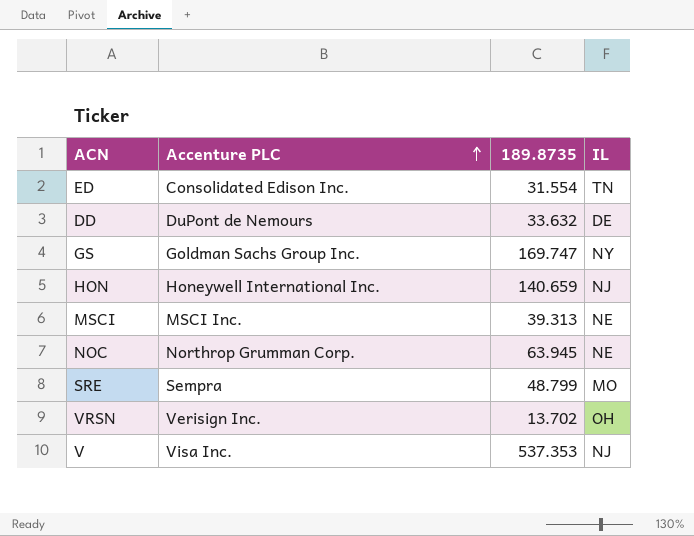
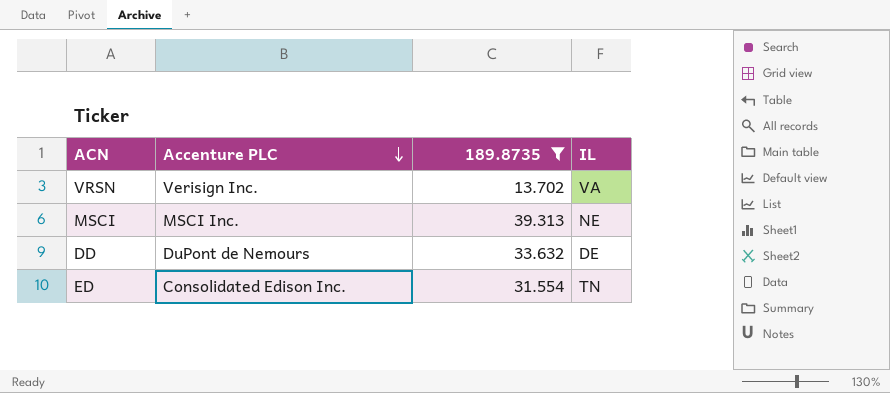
filter: none -> 189.8735 <= 39.313
row order: Accenture PLC ascending -> Accenture PLC descending
VRSN | IL: OH -> VA

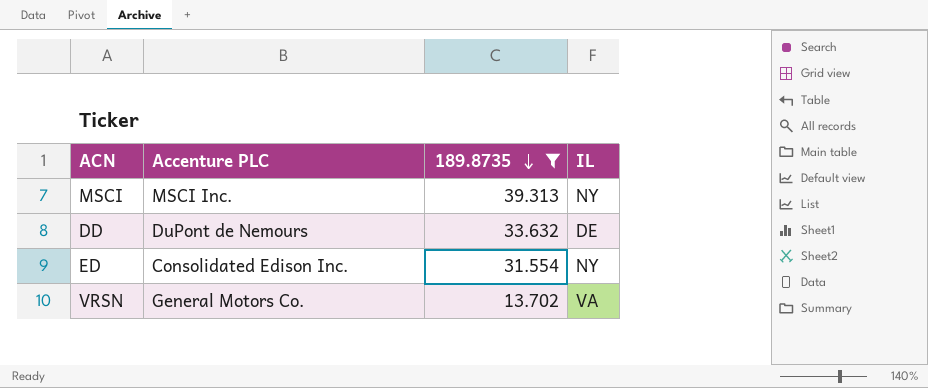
row order: Accenture PLC descending -> 189.8735 descending
MSCI | IL: NE -> NY
ED | IL: TN -> NY
VRSN | Accenture PLC: Verisign Inc. -> General Motors Co.

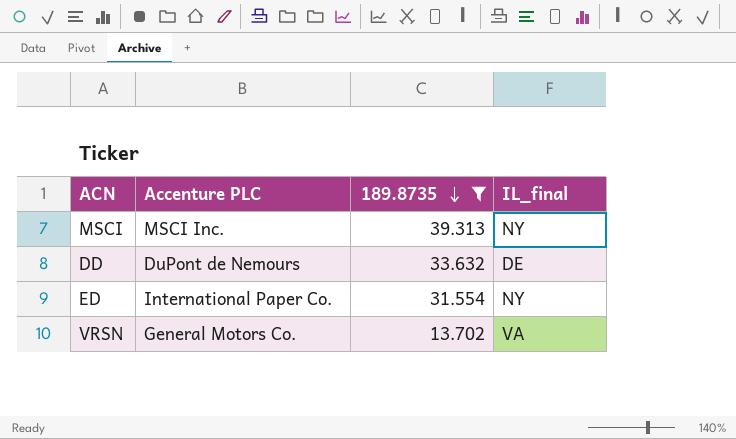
column name: IL -> IL_final
ED | Accenture PLC: Consolidated Edison Inc. -> International Paper Co.

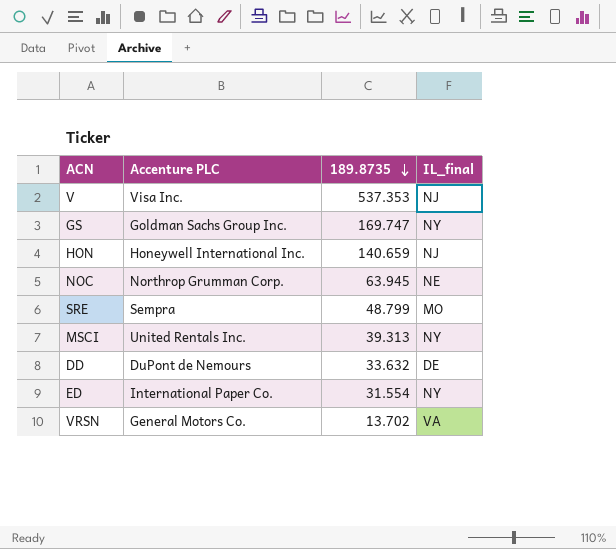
filter: 189.8735 <= 39.313 -> none
MSCI | Accenture PLC: MSCI Inc. -> United Rentals Inc.

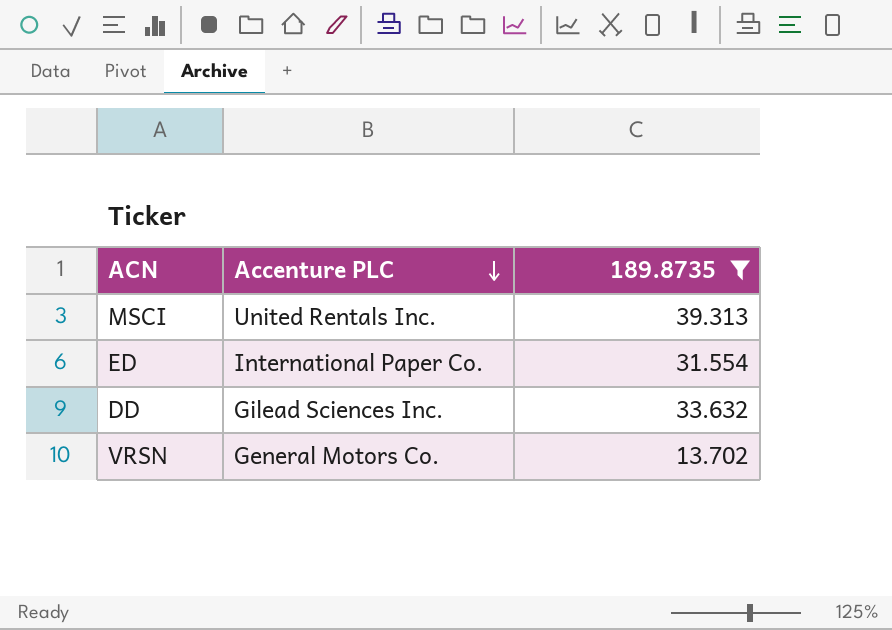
filter: none -> 189.8735 <= 39.313
row order: 189.8735 descending -> Accenture PLC descending
column IL_final | position: 4 -> none
DD | Accenture PLC: DuPont de Nemours -> Gilead Sciences Inc.

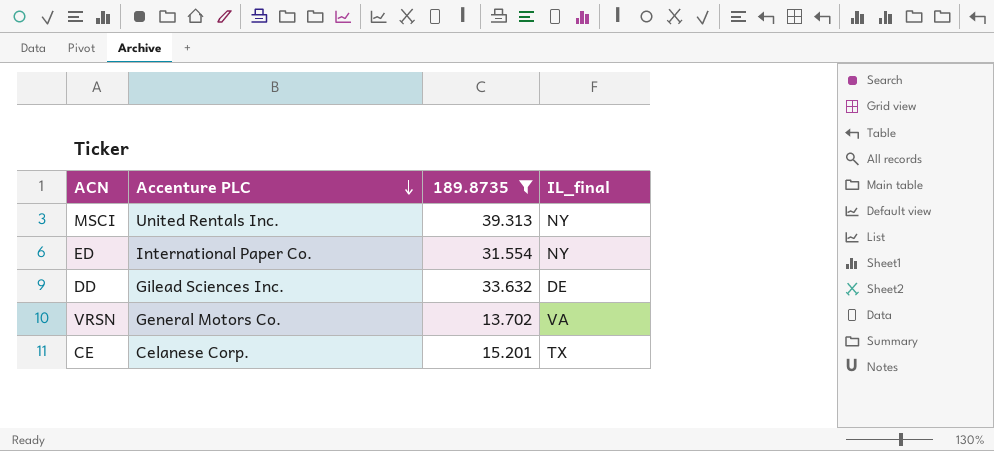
column IL_final | position: none -> 4
row CE: none -> Celanese Corp. | 15.201 | TX

